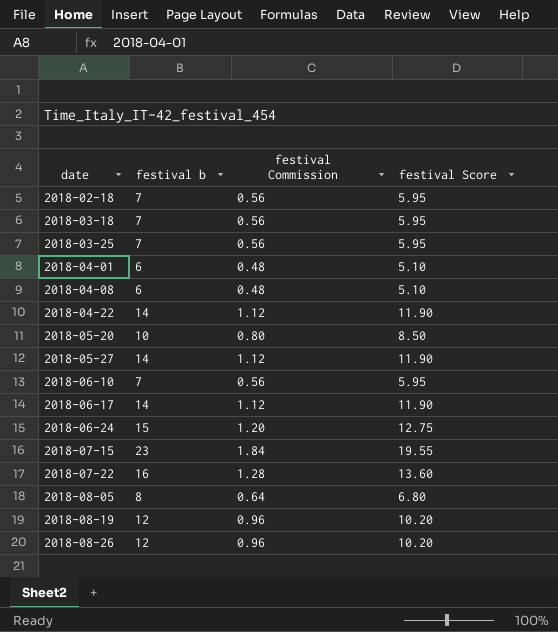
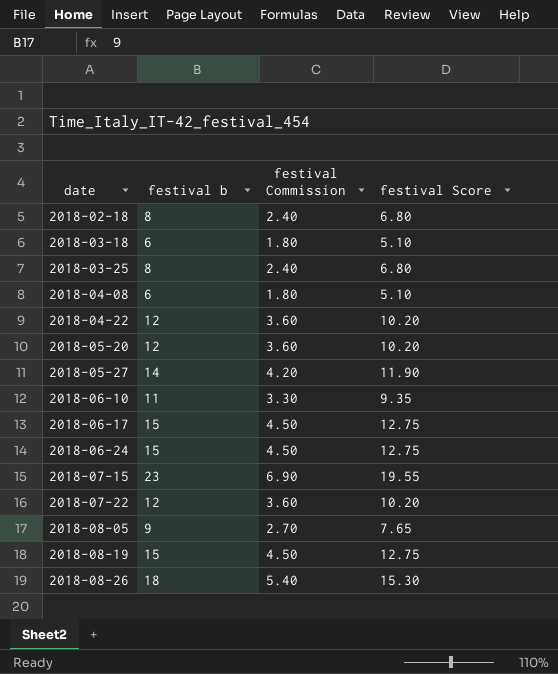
column festival Commission | formula: [festival b] * 0.08 -> [festival b] * 0.3
row 2018-04-01: 6 | 0.48 | 5.10 -> none
2018-02-18 | festival b: 7 -> 8
2018-02-18 | festival Score: 5.95 -> 6.80
2018-03-18 | festival b: 7 -> 6
2018-03-18 | festival Score: 5.95 -> 5.10
2018-03-25 | festival b: 7 -> 8
2018-03-25 | festival Score: 5.95 -> 6.80
2018-04-22 | festival b: 14 -> 12
2018-04-22 | festival Score: 11.90 -> 10.20
2018-05-20 | festival b: 10 -> 12
2018-05-20 | festival Score: 8.50 -> 10.20
2018-06-10 | festival b: 7 -> 11
2018-06-10 | festival Score: 5.95 -> 9.35
2018-06-17 | festival b: 14 -> 15
2018-06-17 | festival Score: 11.90 -> 12.75
2018-07-22 | festival b: 16 -> 12
2018-07-22 | festival Score: 13.60 -> 10.20
2018-08-05 | festival b: 8 -> 9
2018-08-05 | festival Score: 6.80 -> 7.65
2018-08-19 | festival b: 12 -> 15
2018-08-19 | festival Score: 10.20 -> 12.75
2018-08-26 | festival b: 12 -> 18
2018-08-26 | festival Score: 10.20 -> 15.30

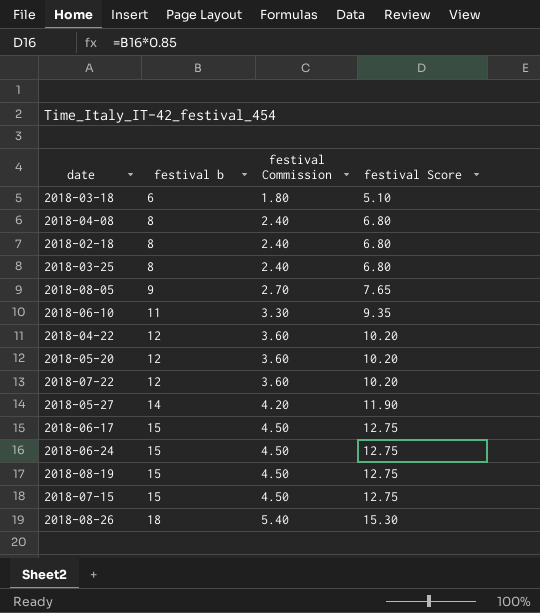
row order: date ascending -> festival b ascending
2018-04-08 | festival b: 6 -> 8
2018-04-08 | festival Commission: 1.80 -> 2.40
2018-04-08 | festival Score: 5.10 -> 6.80
2018-07-15 | festival b: 23 -> 15
2018-07-15 | festival Commission: 6.90 -> 4.50
2018-07-15 | festival Score: 19.55 -> 12.75

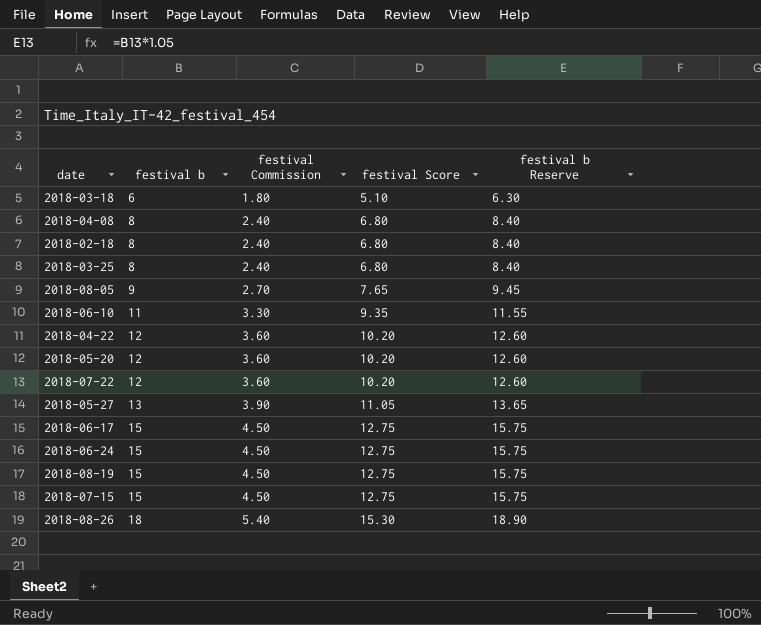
column festival b Reserve | formula: none -> [festival b] * 1.05
2018-05-27 | festival b: 14 -> 13
2018-05-27 | festival Commission: 4.20 -> 3.90
2018-05-27 | festival Score: 11.90 -> 11.05

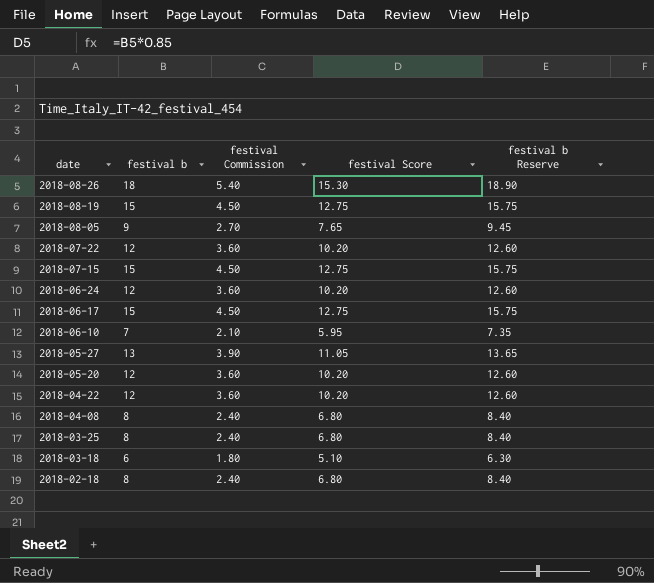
row order: festival b ascending -> date descending
2018-06-24 | festival b: 15 -> 12
2018-06-24 | festival Commission: 4.50 -> 3.60
2018-06-24 | festival Score: 12.75 -> 10.20
2018-06-24 | festival b Reserve: 15.75 -> 12.60
2018-06-10 | festival b: 11 -> 7
2018-06-10 | festival Commission: 3.30 -> 2.10
2018-06-10 | festival Score: 9.35 -> 5.95
2018-06-10 | festival b Reserve: 11.55 -> 7.35

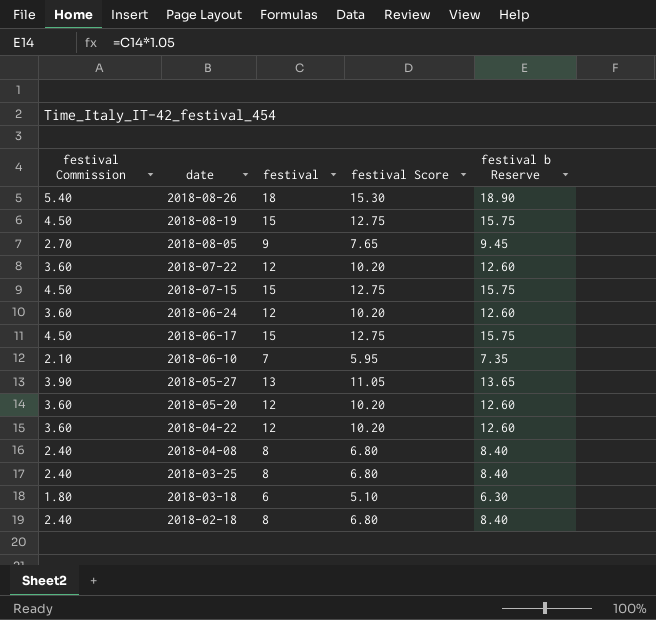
column festival Commission | position: 3 -> 1
column name: festival b -> festival

